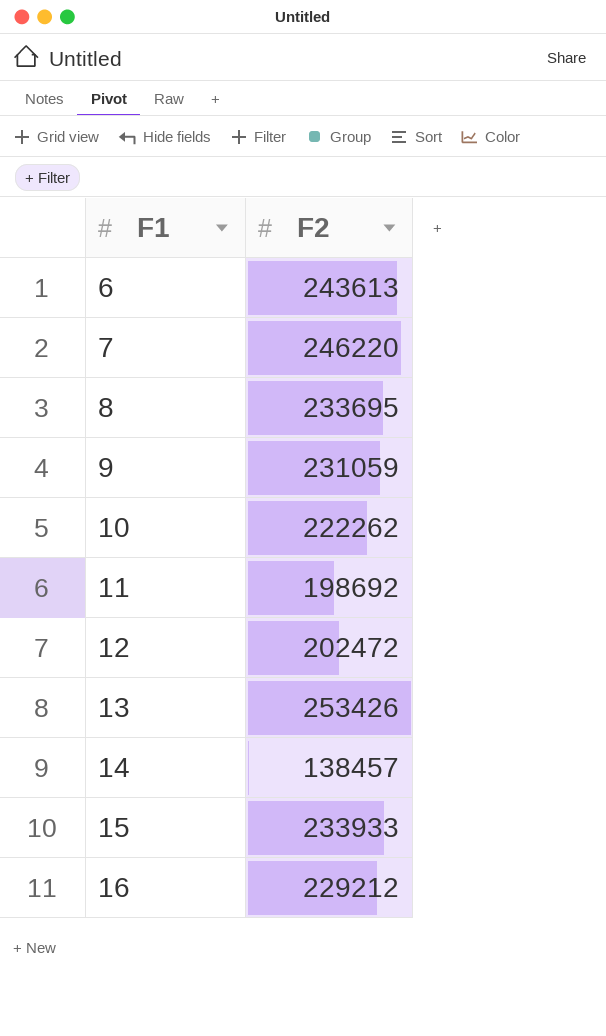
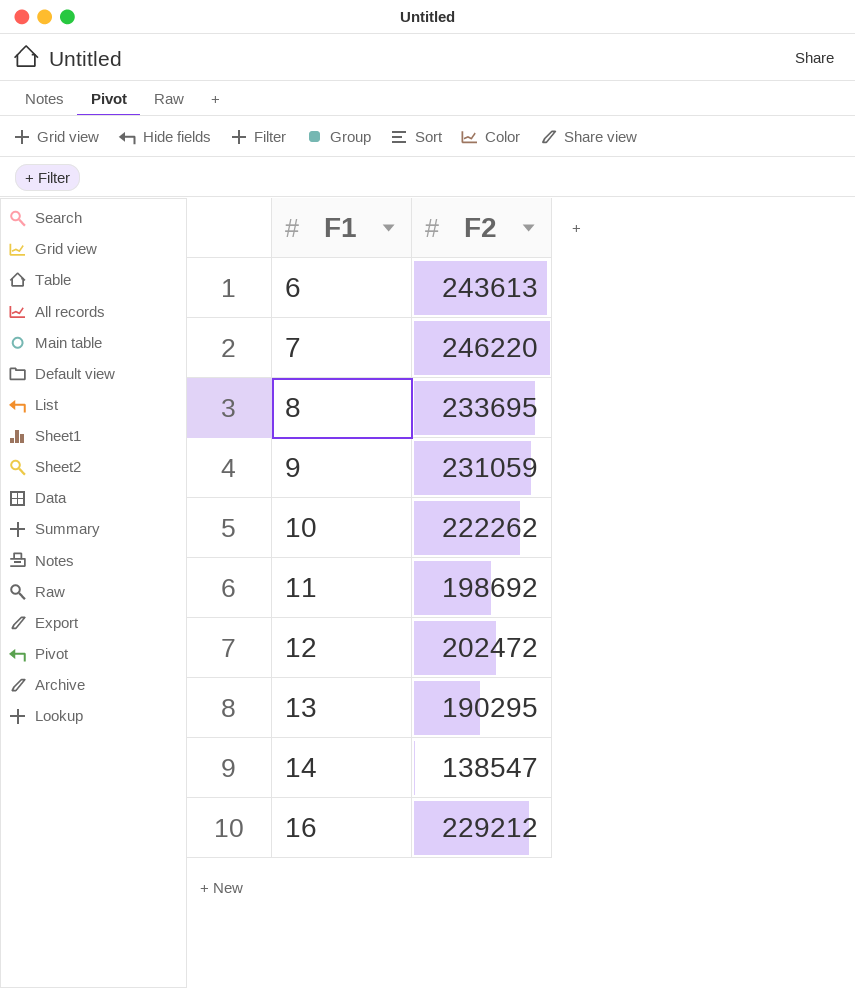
row 15: 233933 -> none
13 | F2: 253426 -> 190295
14 | F2: 138457 -> 138547

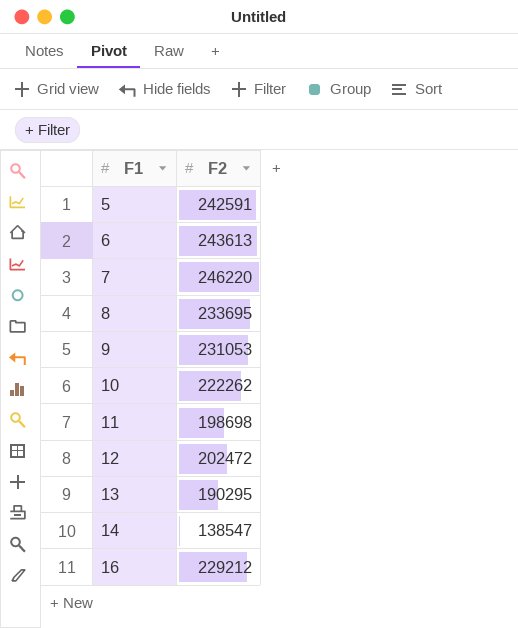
row 5: none -> 242591
9 | F2: 231059 -> 231053
11 | F2: 198692 -> 198698

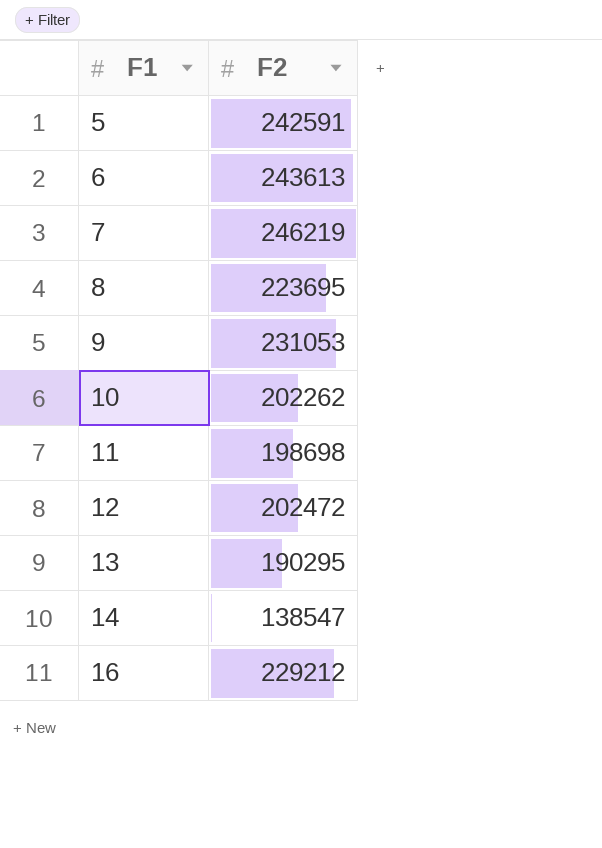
7 | F2: 246220 -> 246219
8 | F2: 233695 -> 223695
10 | F2: 222262 -> 202262

